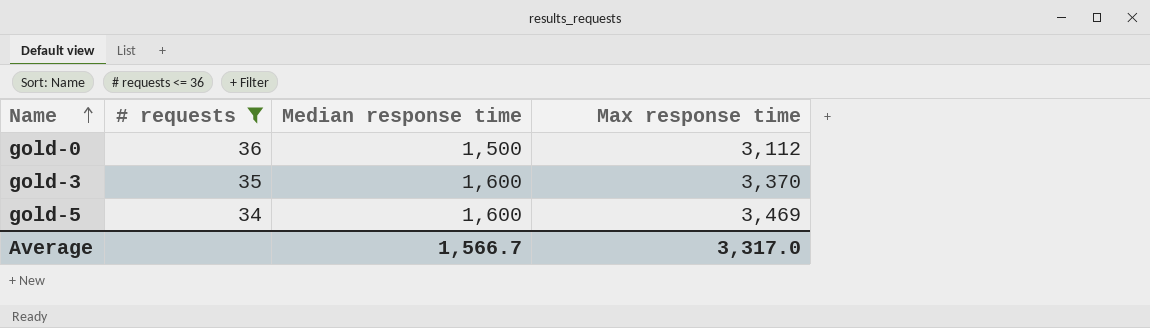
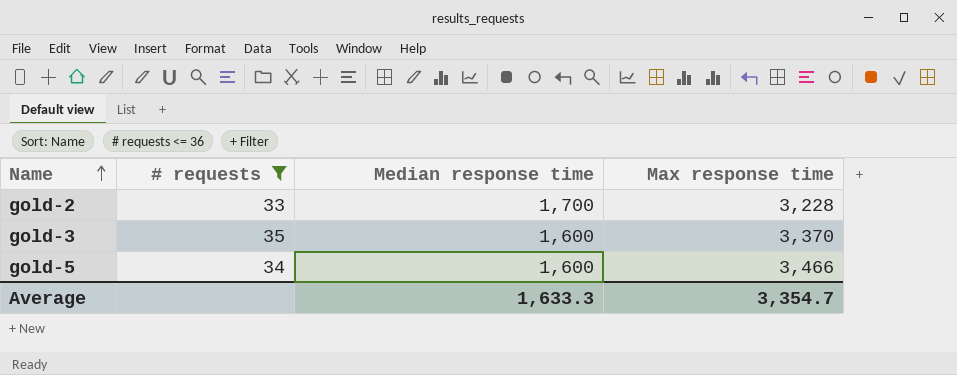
row gold-0: 36 | 1,500 | 3,112 -> none
row gold-2: none -> 33 | 1,700 | 3,228
gold-5 | Max response time: 3,469 -> 3,466
Average | Median response time: 1,566.7 -> 1,633.3
Average | Max response time: 3,317.0 -> 3,354.7

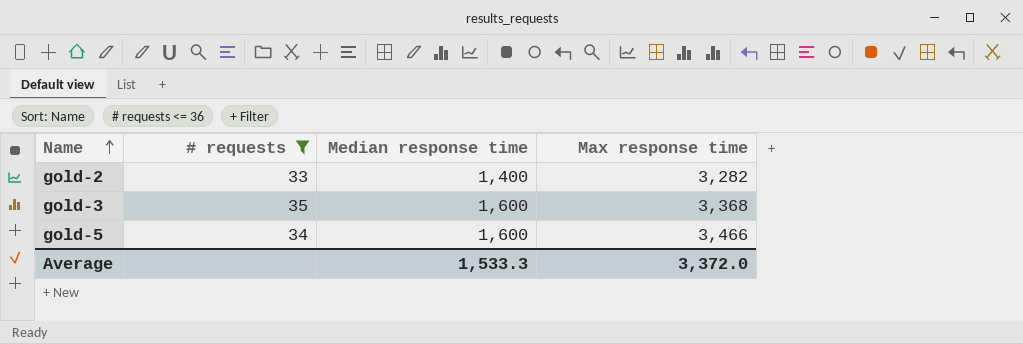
gold-2 | Median response time: 1,700 -> 1,400
gold-2 | Max response time: 3,228 -> 3,282
gold-3 | Max response time: 3,370 -> 3,368
Average | Median response time: 1,633.3 -> 1,533.3
Average | Max response time: 3,354.7 -> 3,372.0

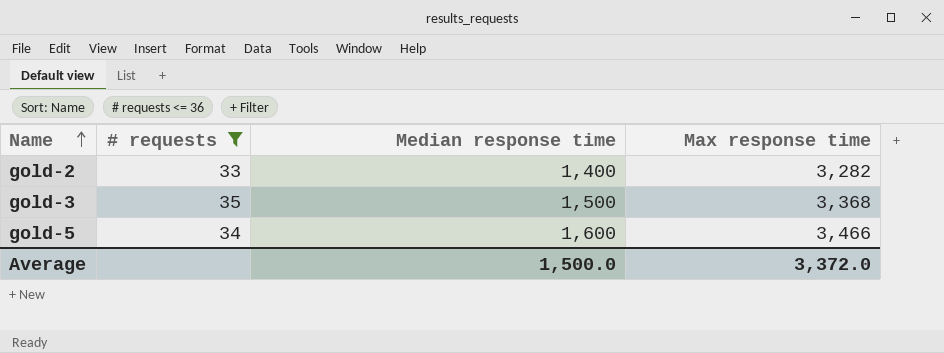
gold-3 | Median response time: 1,600 -> 1,500
Average | Median response time: 1,533.3 -> 1,500.0

